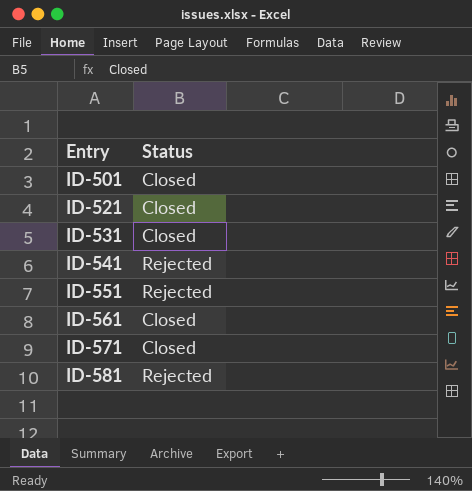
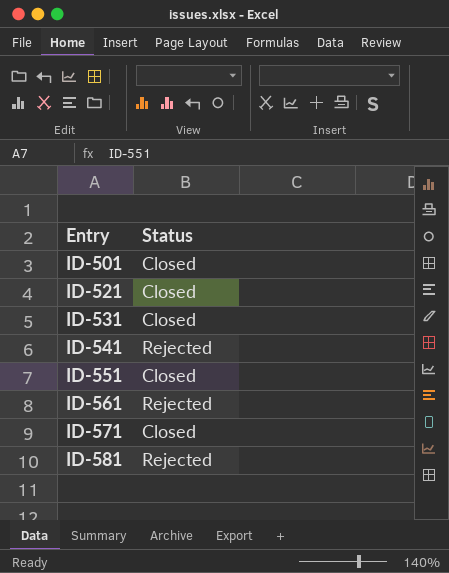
ID-551 | Status: Rejected -> Closed
ID-561 | Status: Closed -> Rejected

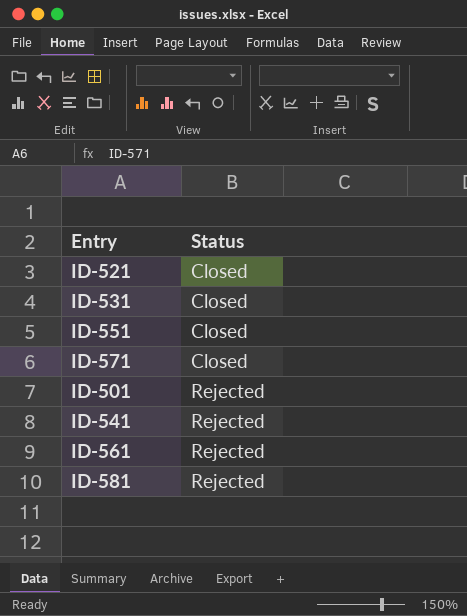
row order: Entry ascending -> Status ascending
ID-501 | Status: Closed -> Rejected

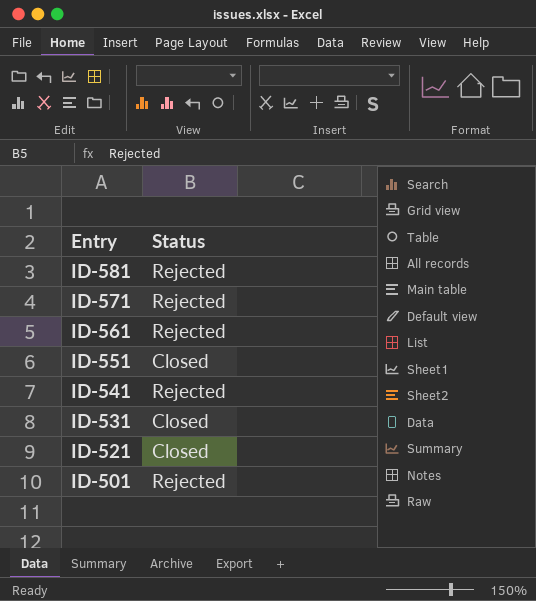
row order: Status ascending -> Entry descending
ID-571 | Status: Closed -> Rejected

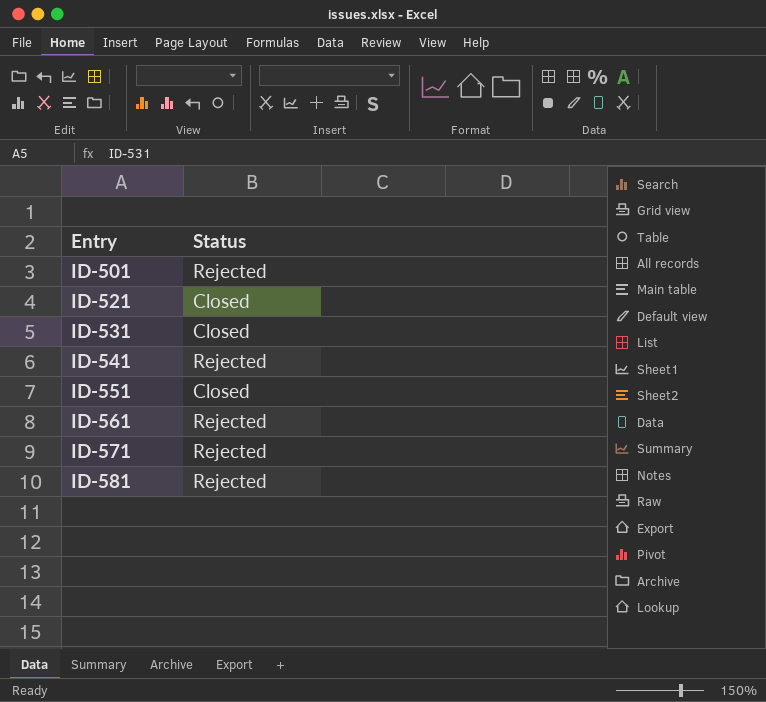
row order: Entry descending -> Entry ascending

